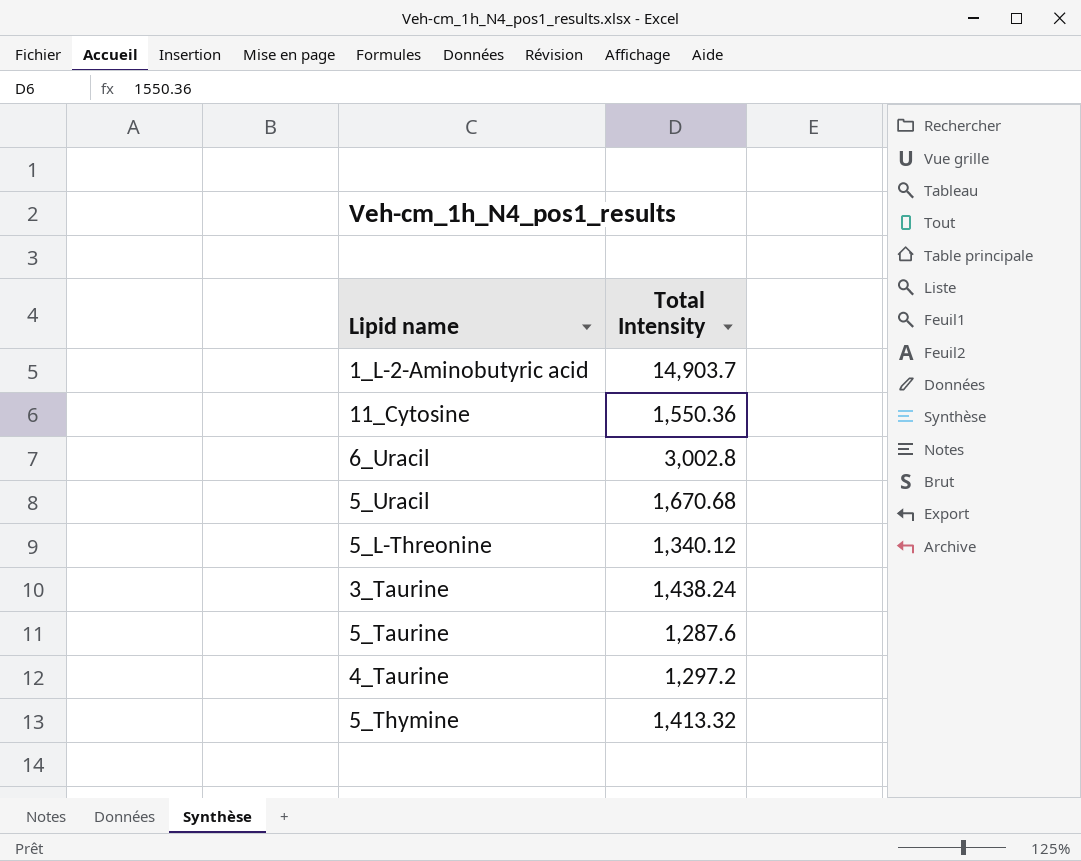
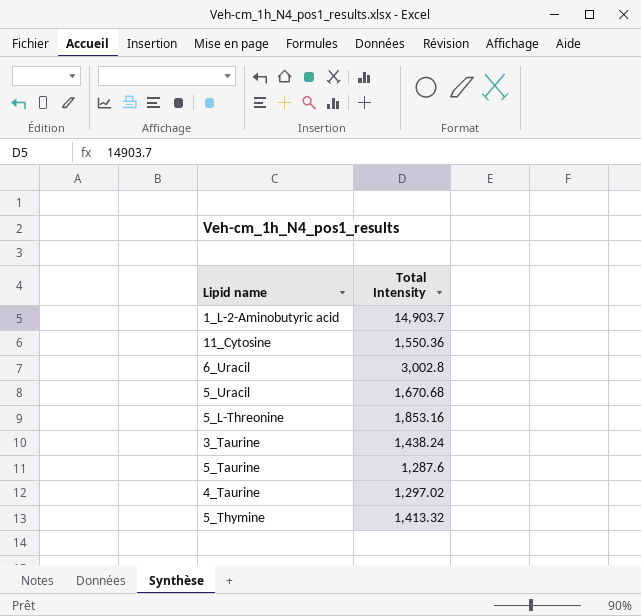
5_L-Threonine | Total Intensity: 1,340.12 -> 1,853.16
4_Taurine | Total Intensity: 1,297.2 -> 1,297.02

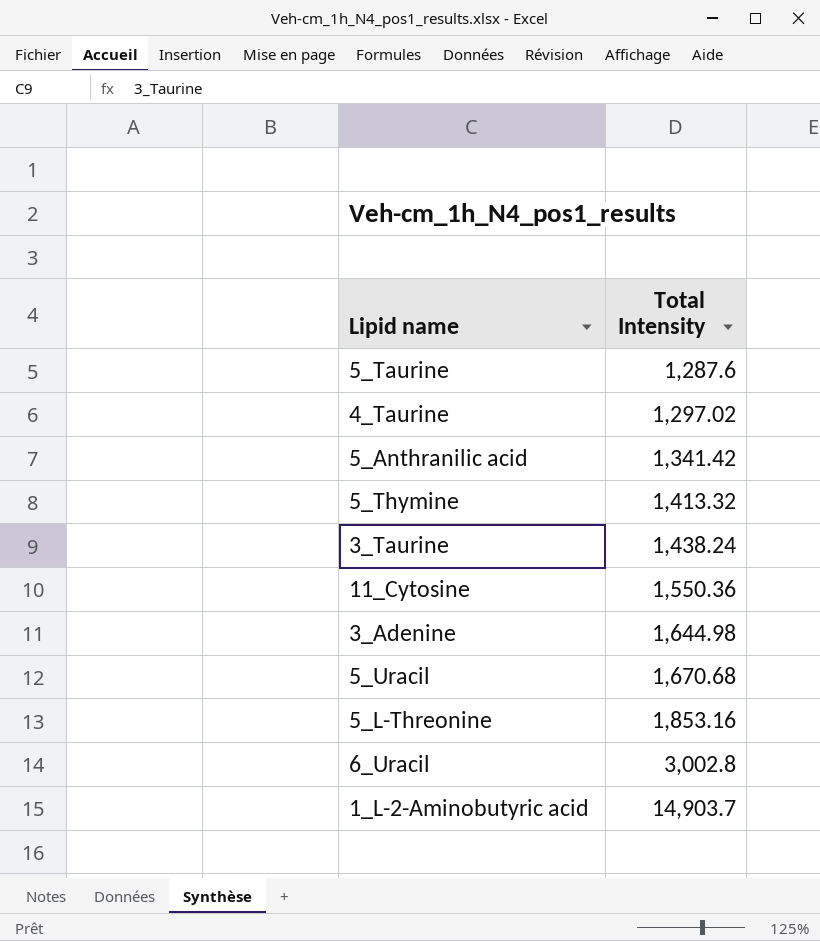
row order: none -> Total Intensity ascending
row 5_Anthranilic acid: none -> 1,341.42
row 3_Adenine: none -> 1,644.98

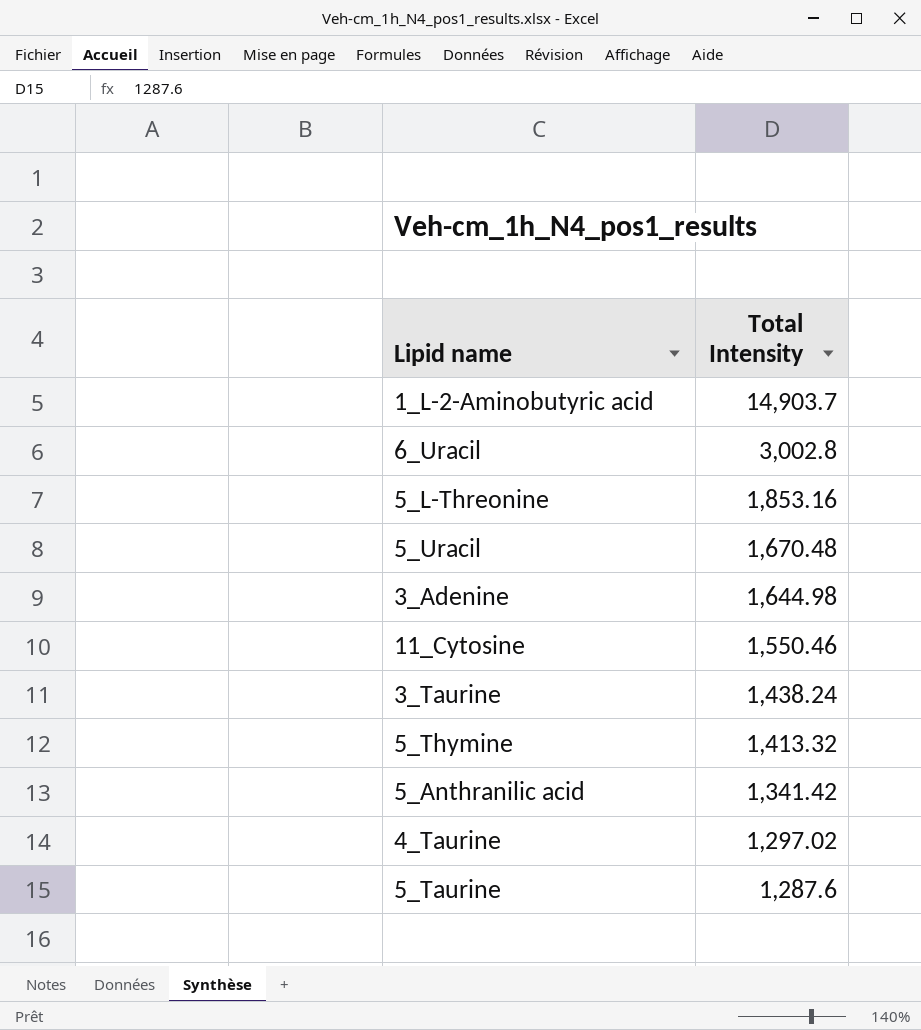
row order: Total Intensity ascending -> Total Intensity descending
5_Uracil | Total Intensity: 1,670.68 -> 1,670.48
11_Cytosine | Total Intensity: 1,550.36 -> 1,550.46

